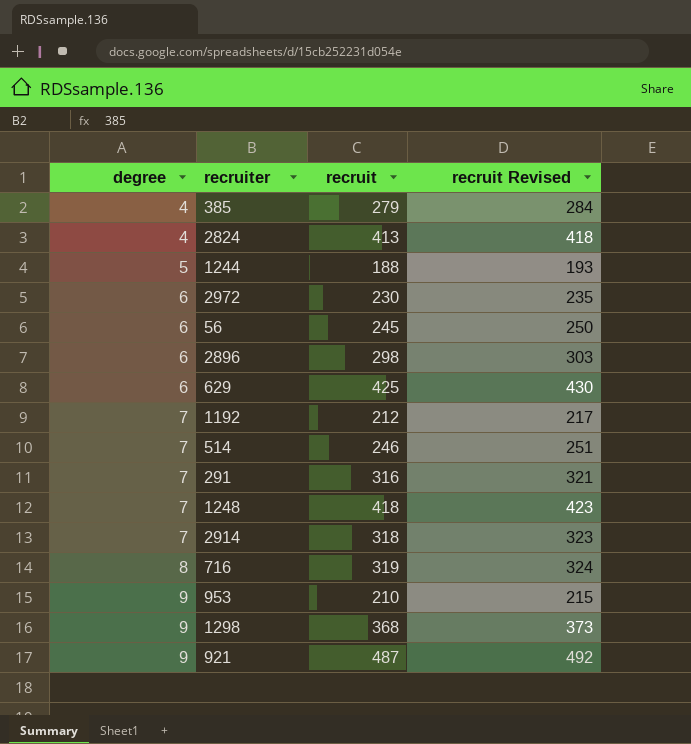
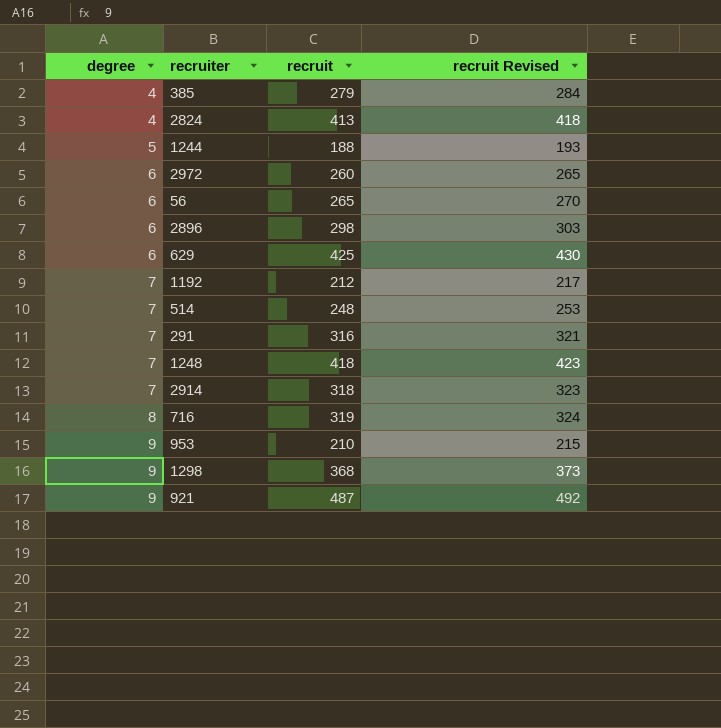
2972 | recruit: 230 -> 260
2972 | recruit Revised: 235 -> 265
56 | recruit: 245 -> 265
56 | recruit Revised: 250 -> 270
514 | recruit: 246 -> 248
514 | recruit Revised: 251 -> 253

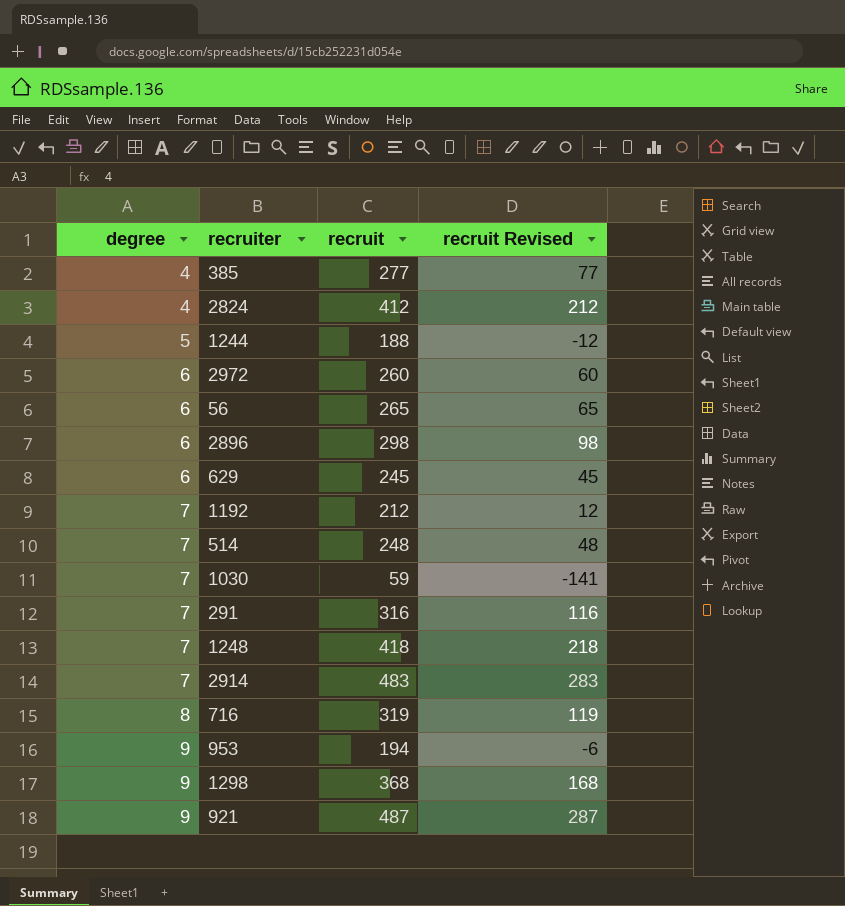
column recruit Revised | formula: [recruit] + 5 -> [recruit] - 200
385 | recruit: 279 -> 277
2824 | recruit: 413 -> 412
629 | recruit: 425 -> 245
row 1030: none -> 7 | 59 | -141
2914 | recruit: 318 -> 483
953 | recruit: 210 -> 194

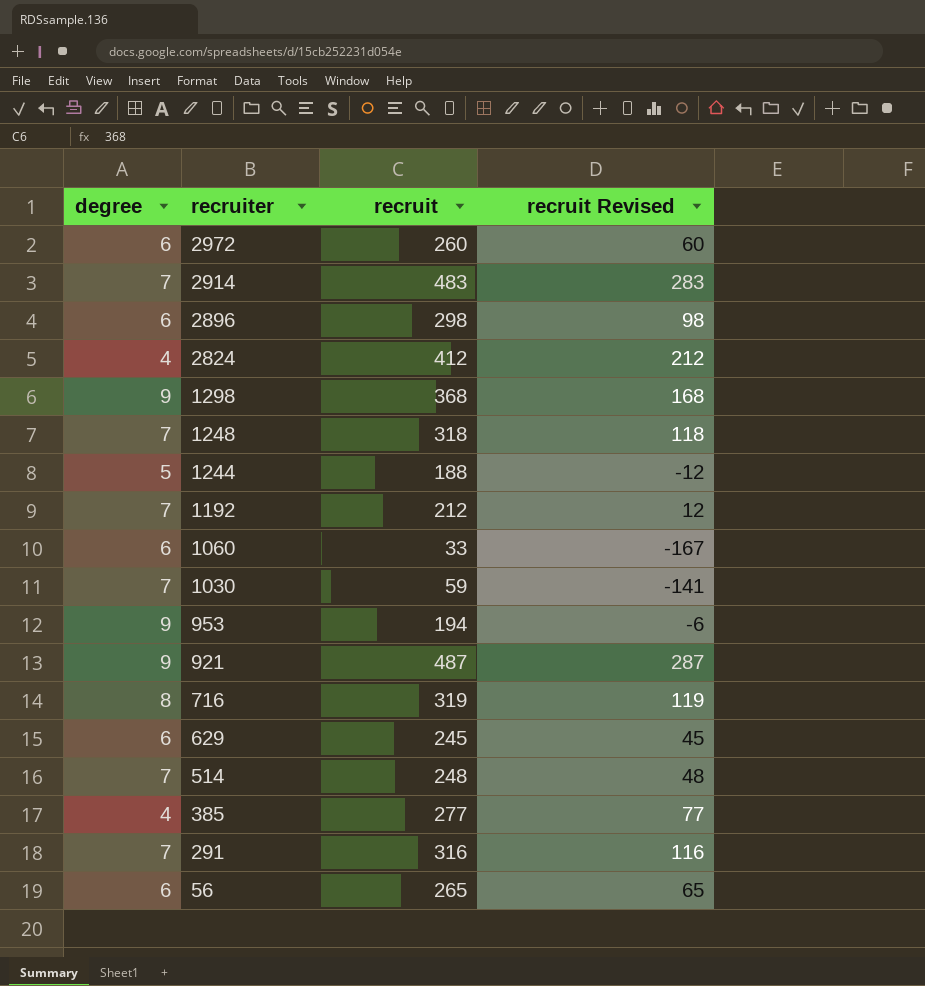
row order: degree ascending -> recruiter descending
1248 | recruit: 418 -> 318
1248 | recruit Revised: 218 -> 118
row 1060: none -> 6 | 33 | -167

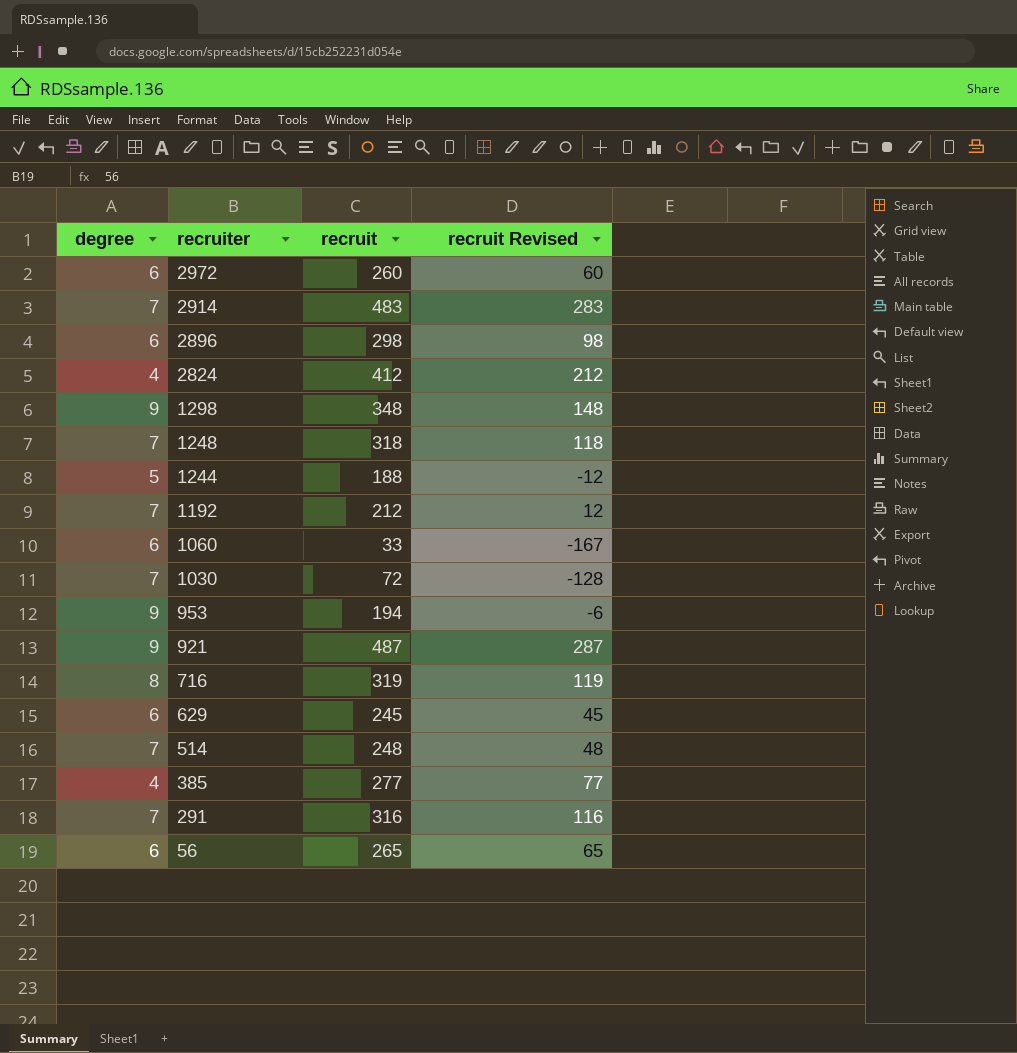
1298 | recruit: 368 -> 348
1298 | recruit Revised: 168 -> 148
1030 | recruit: 59 -> 72
1030 | recruit Revised: -141 -> -128

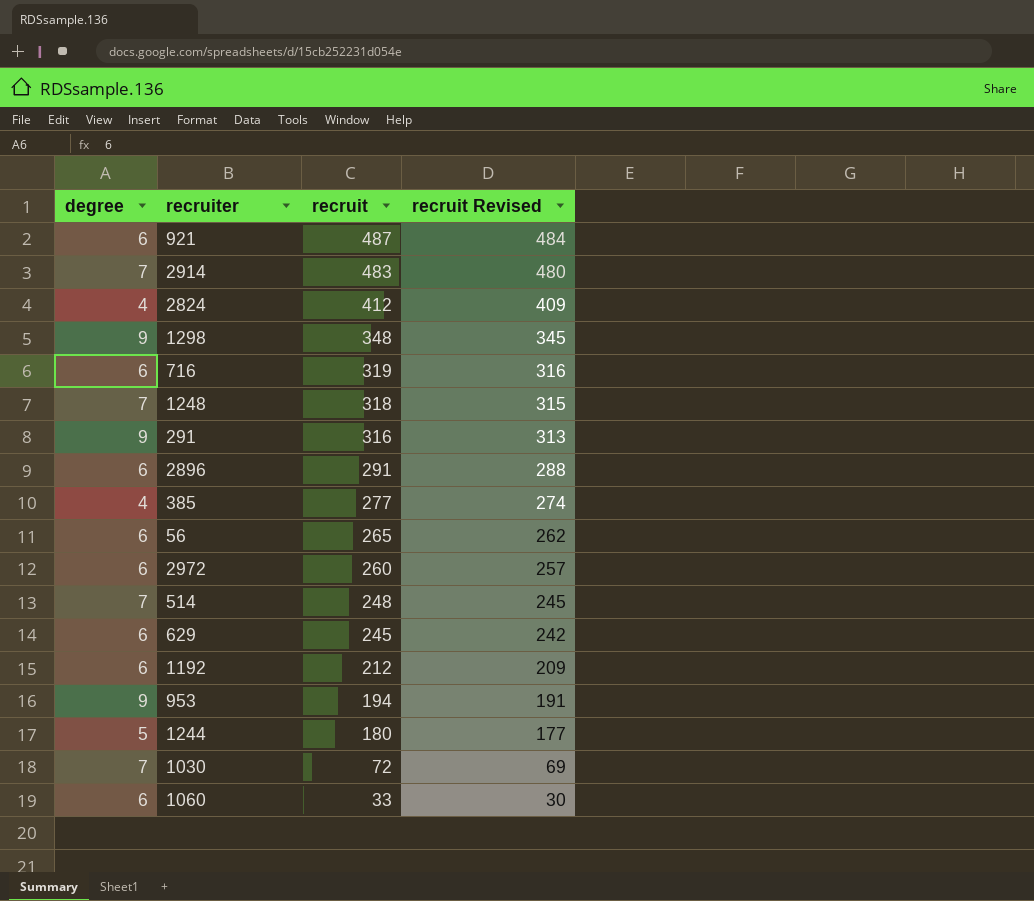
row order: recruiter descending -> recruit descending
column recruit Revised | formula: [recruit] - 200 -> [recruit] - 3
921 | degree: 9 -> 6
716 | degree: 8 -> 6
291 | degree: 7 -> 9
2896 | recruit: 298 -> 291
1192 | degree: 7 -> 6
1244 | recruit: 188 -> 180

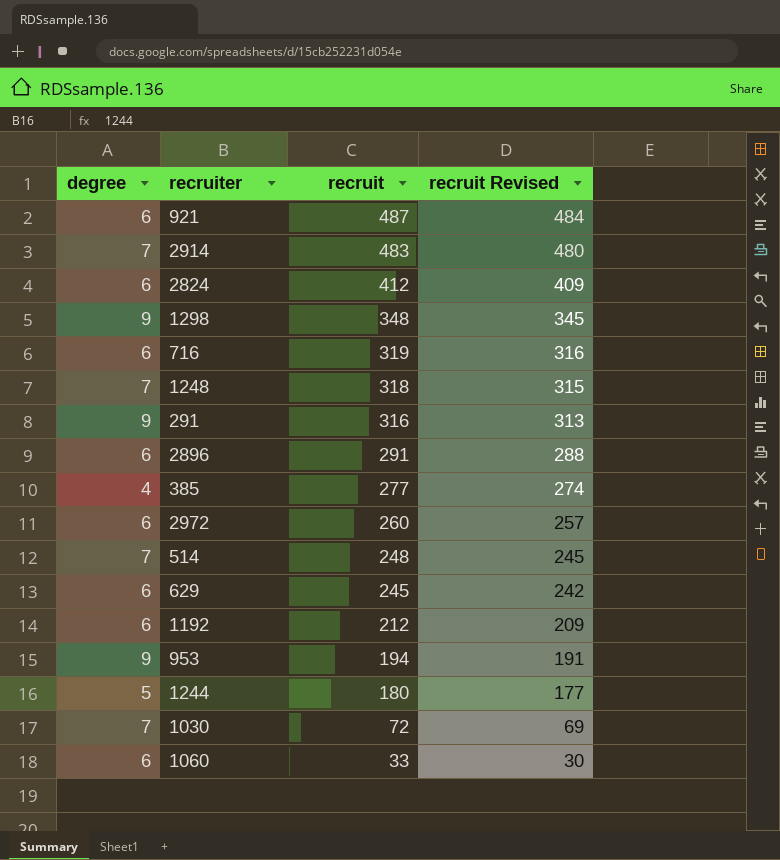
row 56: 6 | 265 | 262 -> none
2824 | degree: 4 -> 6

